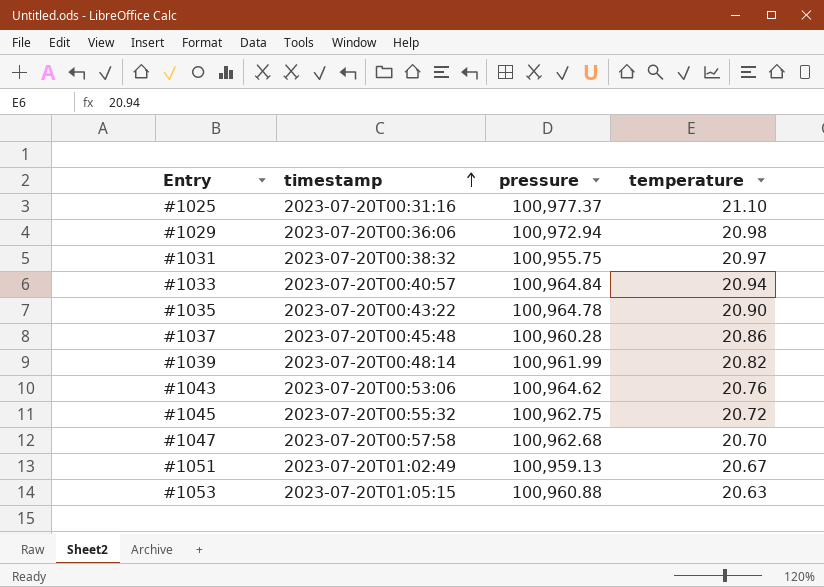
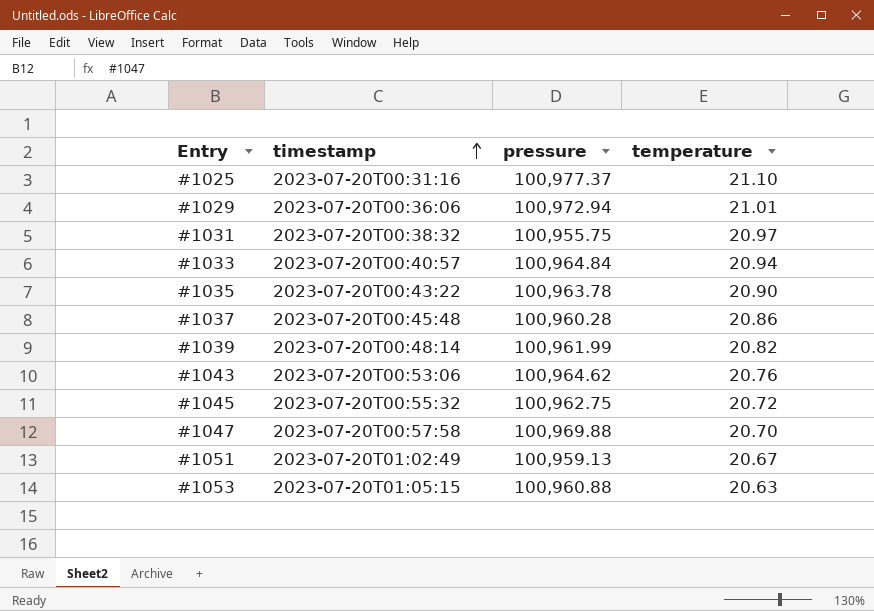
#1029 | temperature: 20.98 -> 21.01
#1035 | pressure: 100,964.78 -> 100,963.78
#1047 | pressure: 100,962.68 -> 100,969.88

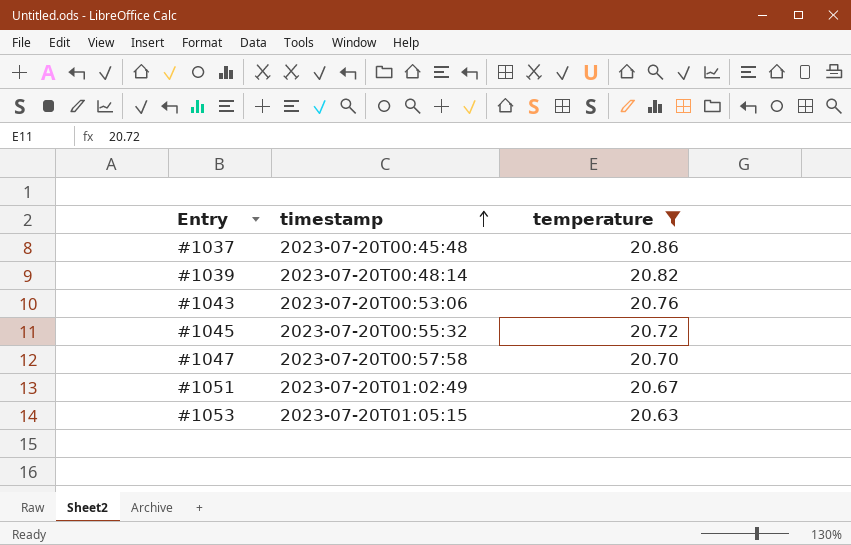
filter: none -> temperature <= 20.86
column pressure | position: 3 -> none

